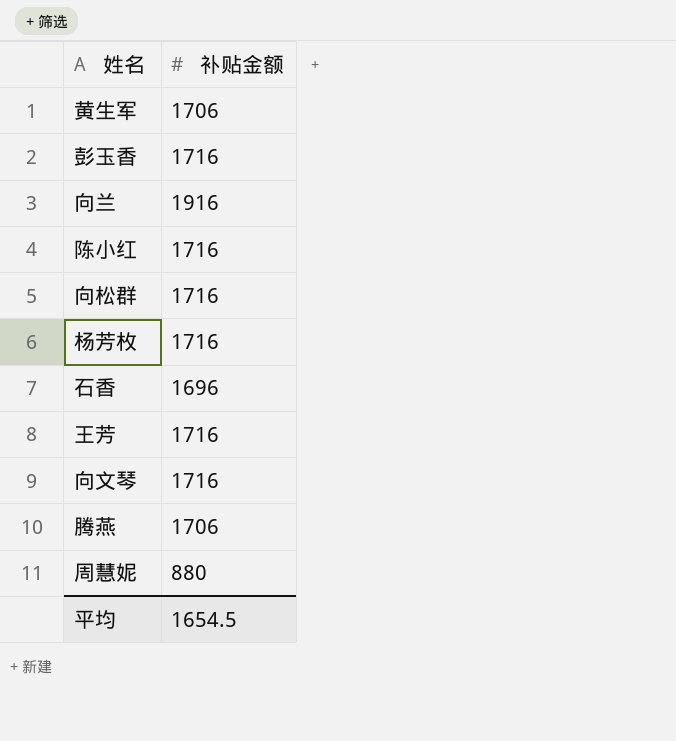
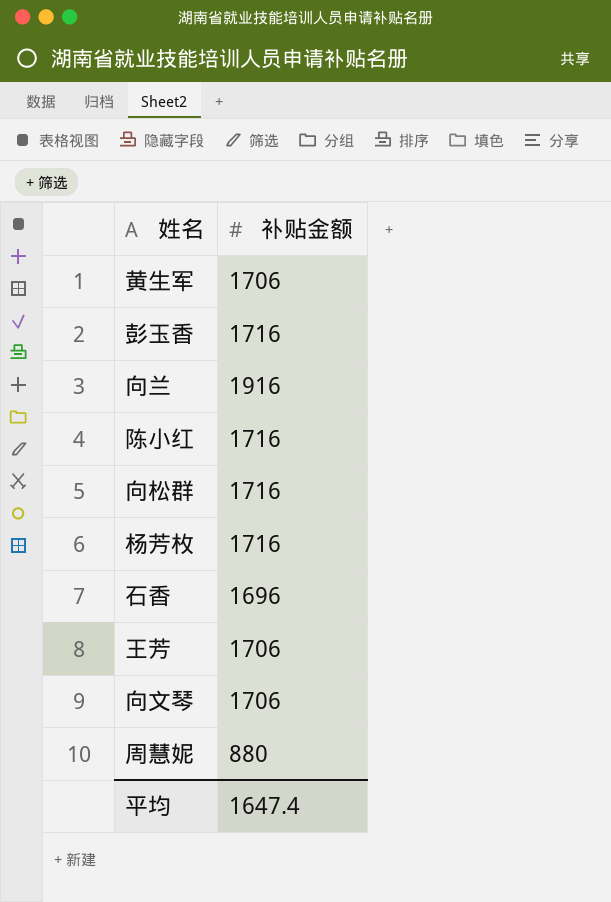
row 腾燕: 1706 -> none
王芳 | 补贴金额: 1716 -> 1706
向文琴 | 补贴金额: 1716 -> 1706
平均 | 补贴金额: 1654.5 -> 1647.4

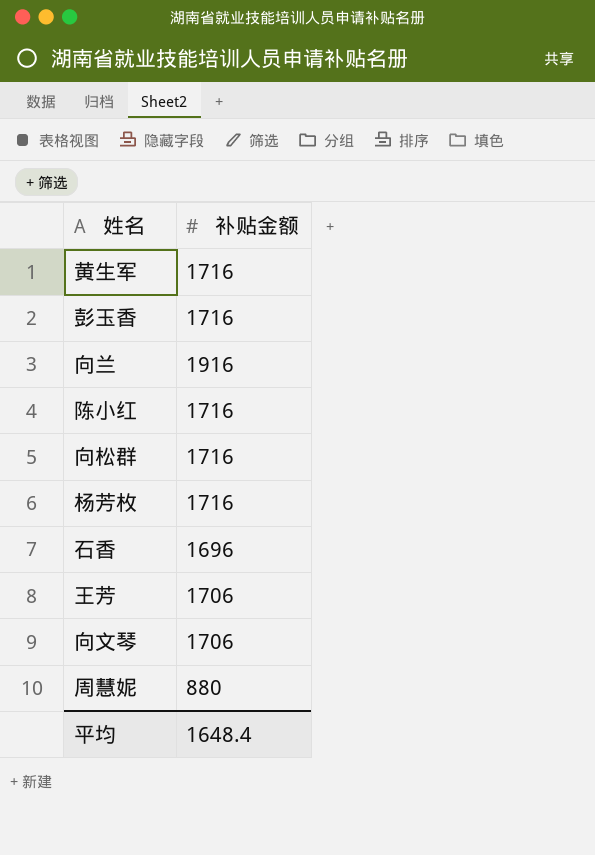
黄生军 | 补贴金额: 1706 -> 1716
平均 | 补贴金额: 1647.4 -> 1648.4

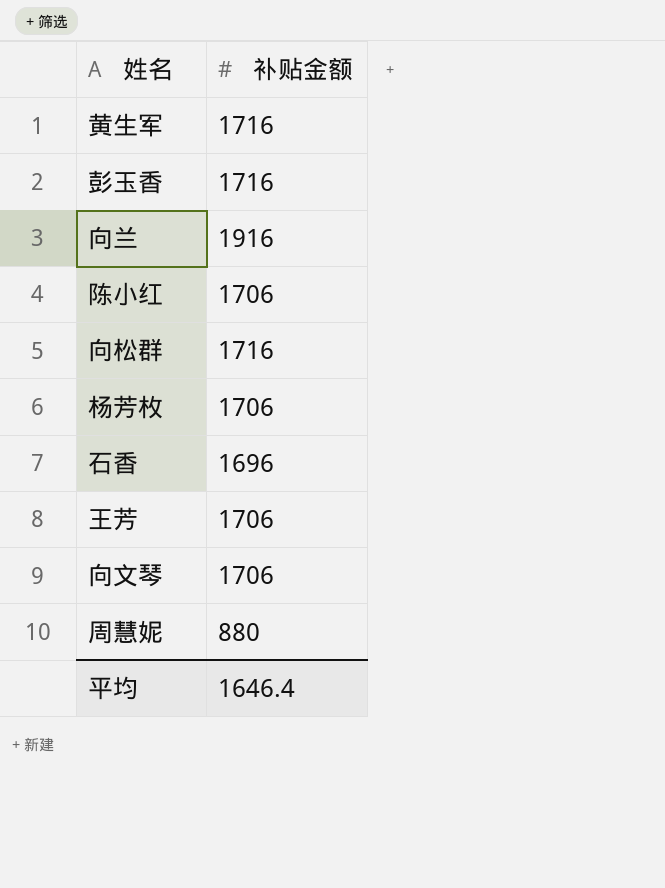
陈小红 | 补贴金额: 1716 -> 1706
杨芳枚 | 补贴金额: 1716 -> 1706
平均 | 补贴金额: 1648.4 -> 1646.4

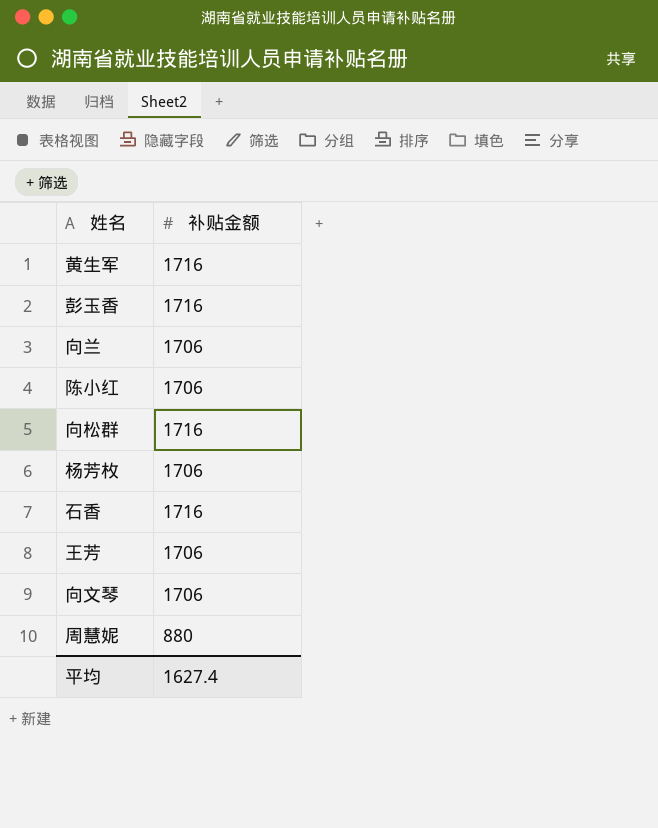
向兰 | 补贴金额: 1916 -> 1706
石香 | 补贴金额: 1696 -> 1716
平均 | 补贴金额: 1646.4 -> 1627.4

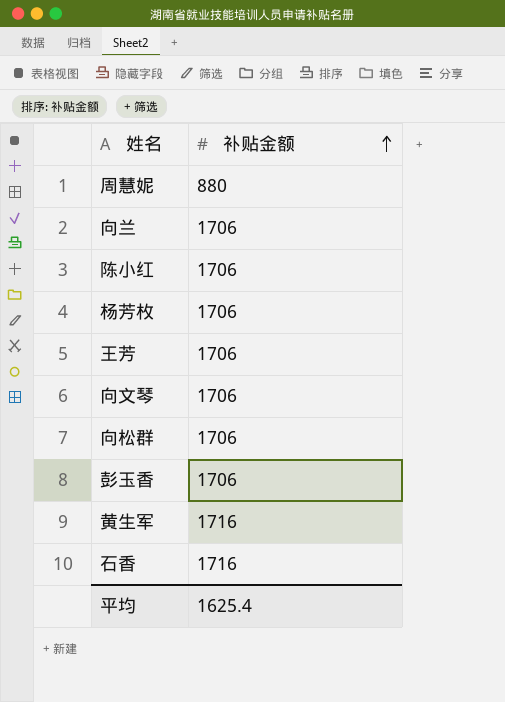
row order: none -> 补贴金额 ascending
向松群 | 补贴金额: 1716 -> 1706
彭玉香 | 补贴金额: 1716 -> 1706
平均 | 补贴金额: 1627.4 -> 1625.4

